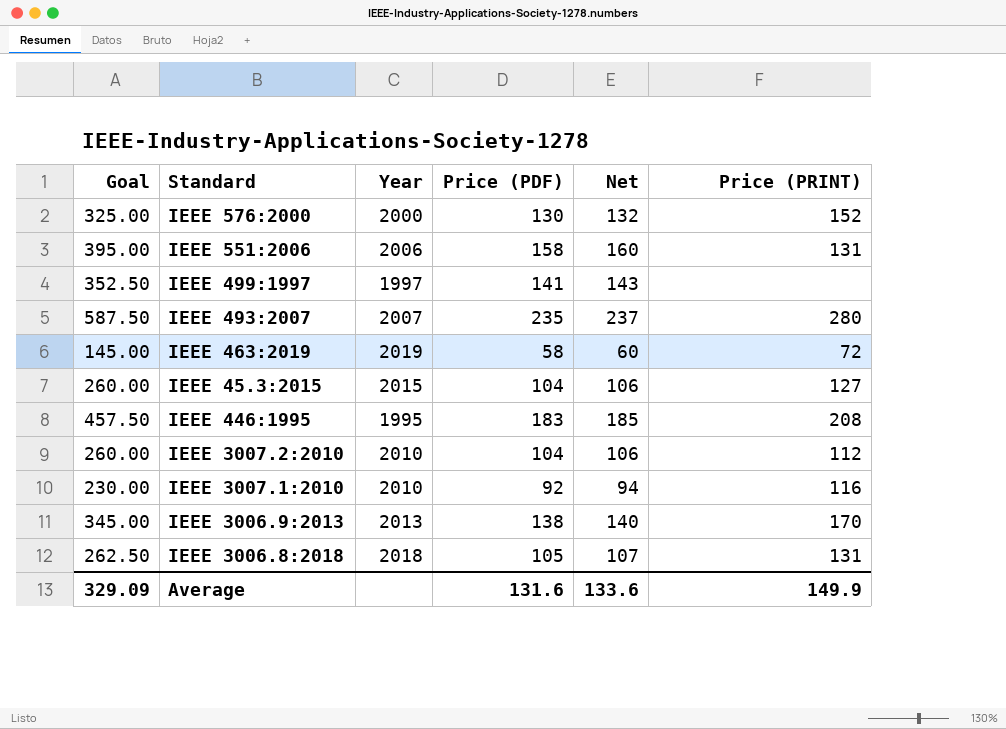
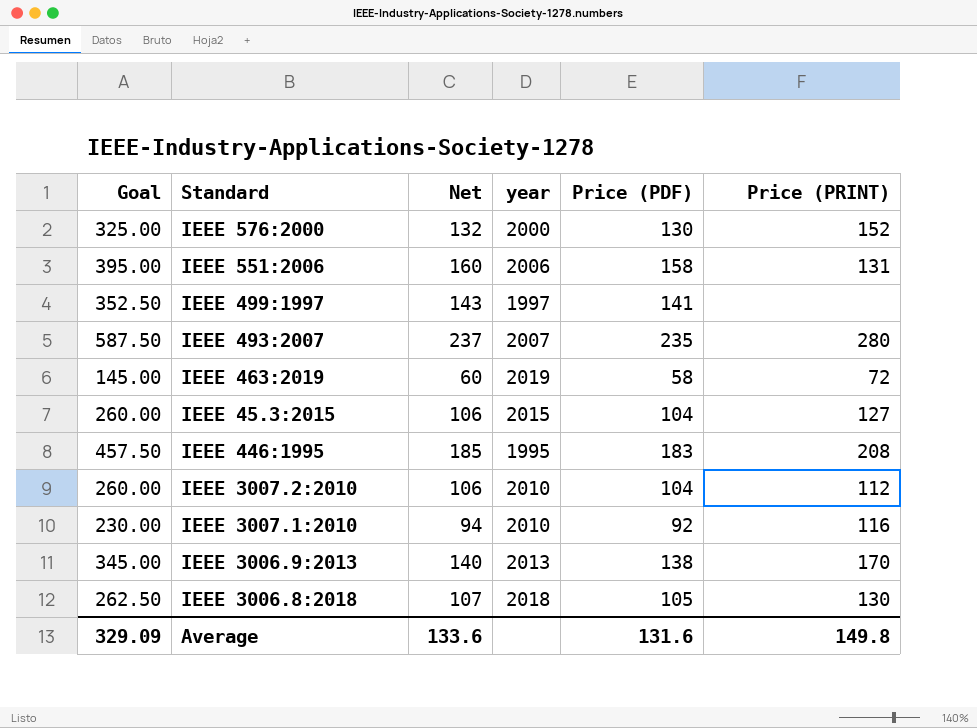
column Net | position: 5 -> 3
column name: Year -> year
IEEE 3006.8:2018 | Price (PRINT): 131 -> 130
Average | Price (PRINT): 149.9 -> 149.8

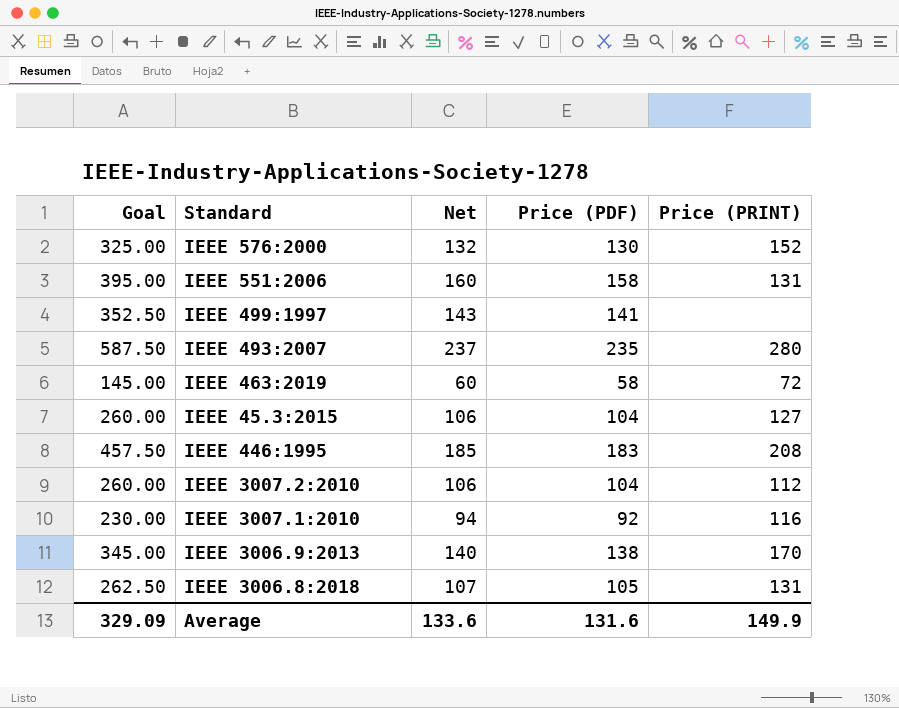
column year | position: 4 -> none
IEEE 3006.8:2018 | Price (PRINT): 130 -> 131
Average | Price (PRINT): 149.8 -> 149.9

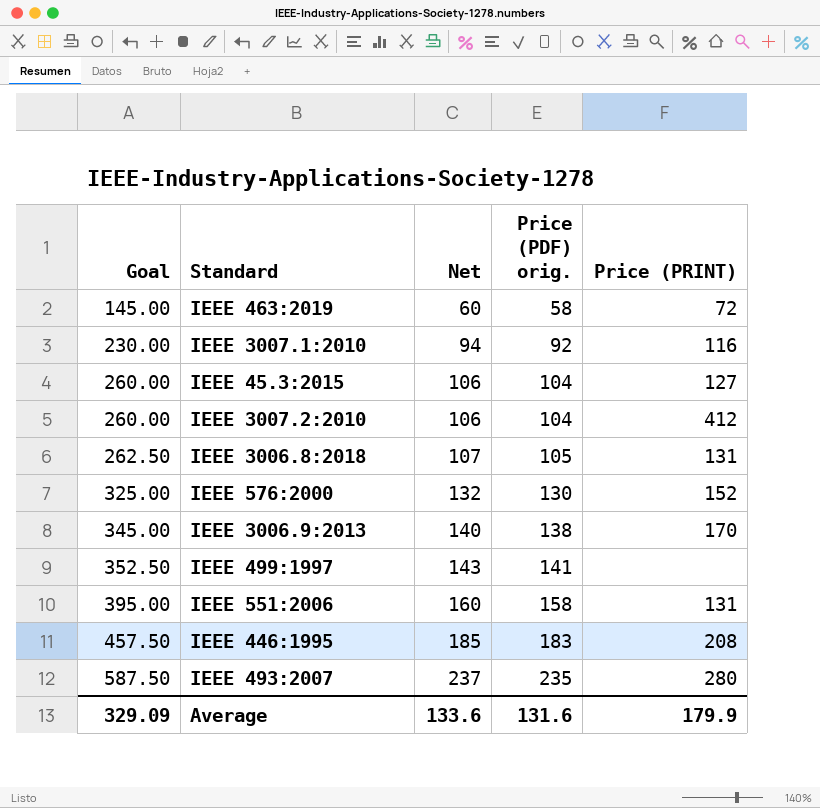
row order: none -> Goal ascending
column name: Price (PDF) -> Price (PDF) orig.
IEEE 3007.2:2010 | Price (PRINT): 112 -> 412
Average | Price (PRINT): 149.9 -> 179.9

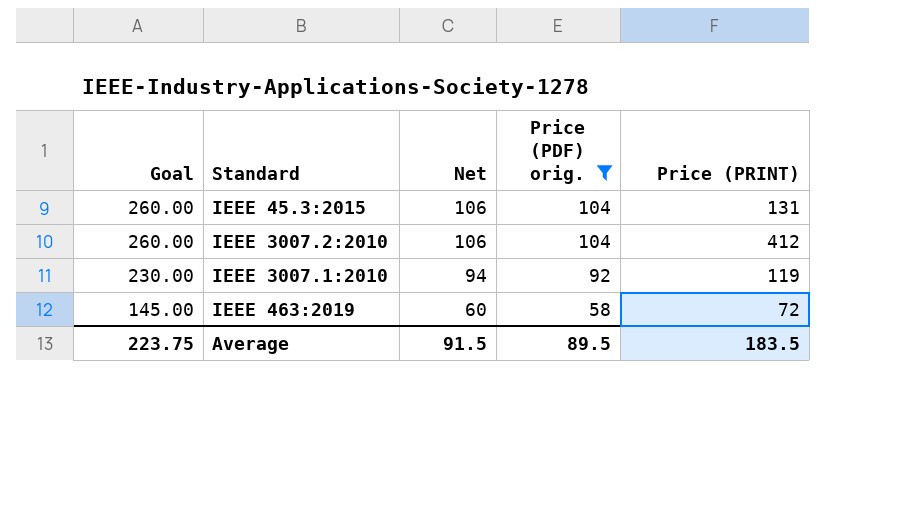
filter: none -> Price (PDF) orig. <= 104
row order: Goal ascending -> Goal descending
IEEE 45.3:2015 | Price (PRINT): 127 -> 131
IEEE 3007.1:2010 | Price (PRINT): 116 -> 119
Average | Goal: 329.09 -> 223.75
Average | Net: 133.6 -> 91.5
Average | Price (PDF) orig.: 131.6 -> 89.5
Average | Price (PRINT): 179.9 -> 183.5

